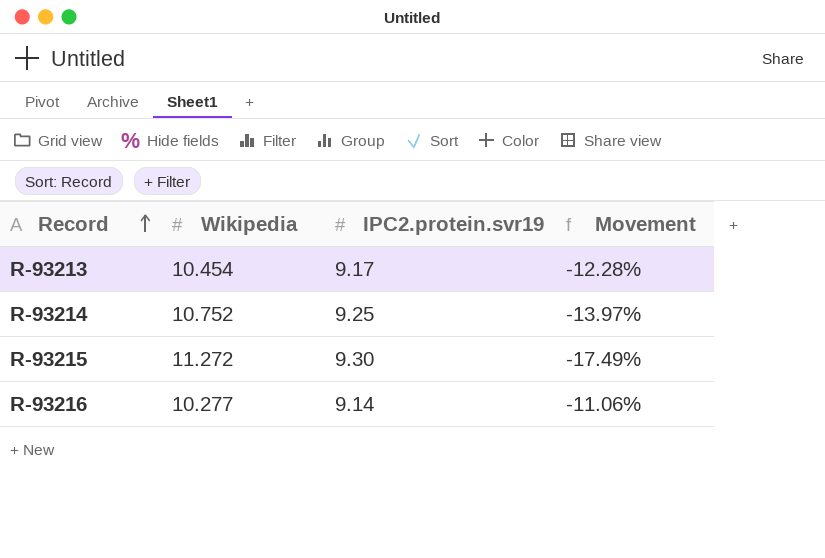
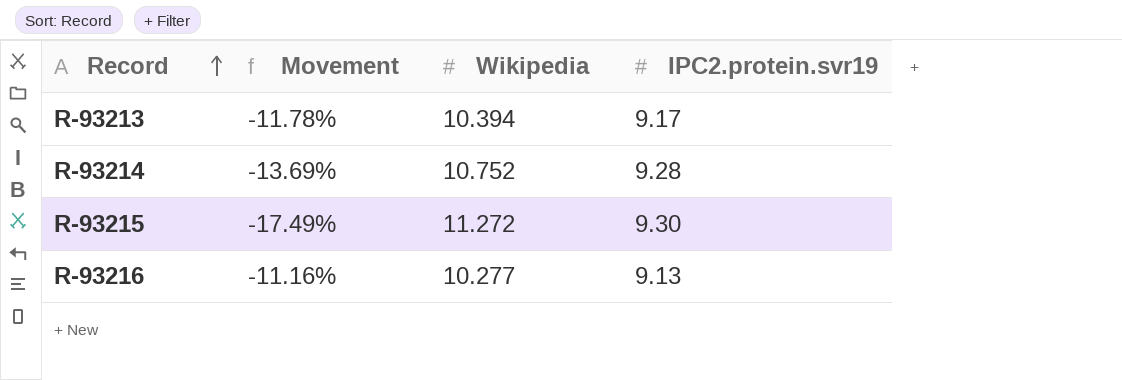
column Movement | position: 4 -> 2
R-93213 | Movement: -12.28% -> -11.78%
R-93213 | Wikipedia: 10.454 -> 10.394
R-93214 | Movement: -13.97% -> -13.69%
R-93214 | IPC2.protein.svr19: 9.25 -> 9.28
R-93216 | Movement: -11.06% -> -11.16%
R-93216 | IPC2.protein.svr19: 9.14 -> 9.13

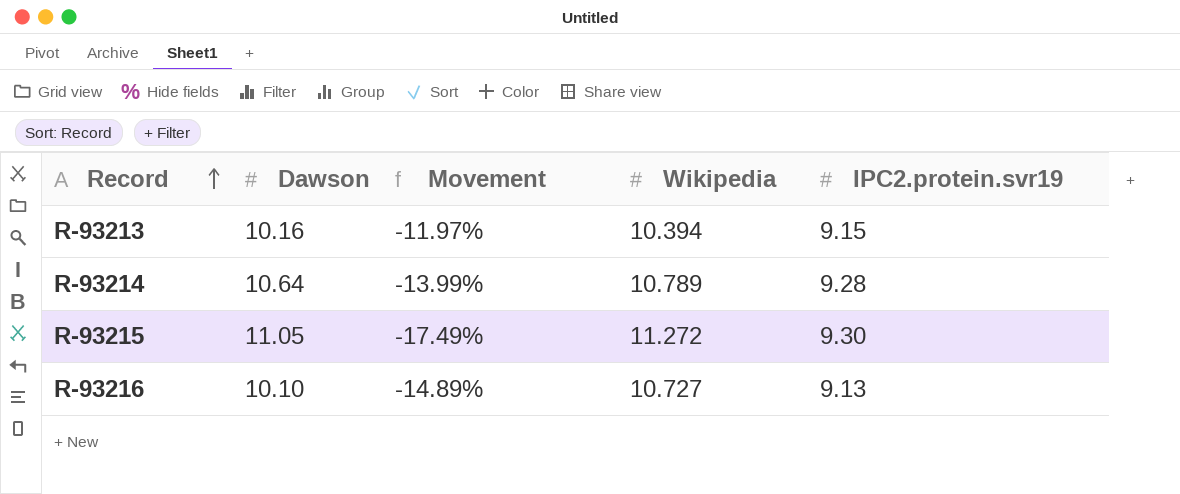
column Dawson | position: none -> 2
R-93213 | Movement: -11.78% -> -11.97%
R-93213 | IPC2.protein.svr19: 9.17 -> 9.15
R-93214 | Movement: -13.69% -> -13.99%
R-93214 | Wikipedia: 10.752 -> 10.789
R-93216 | Movement: -11.16% -> -14.89%
R-93216 | Wikipedia: 10.277 -> 10.727

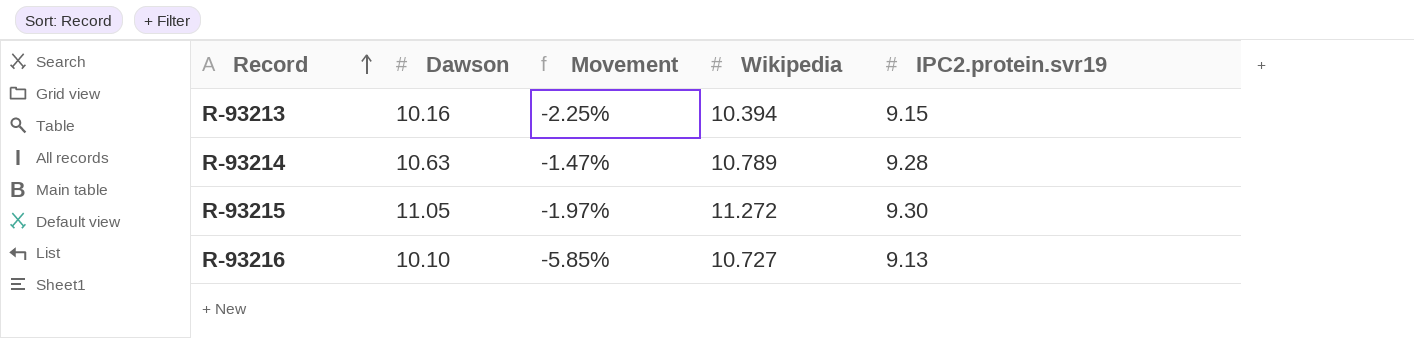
column Movement | formula: ([IPC2.protein.svr19] - [Wikipedia]) / [Wikipedia] -> ([Dawson] - [Wikipedia]) / [Wikipedia]
R-93214 | Dawson: 10.64 -> 10.63

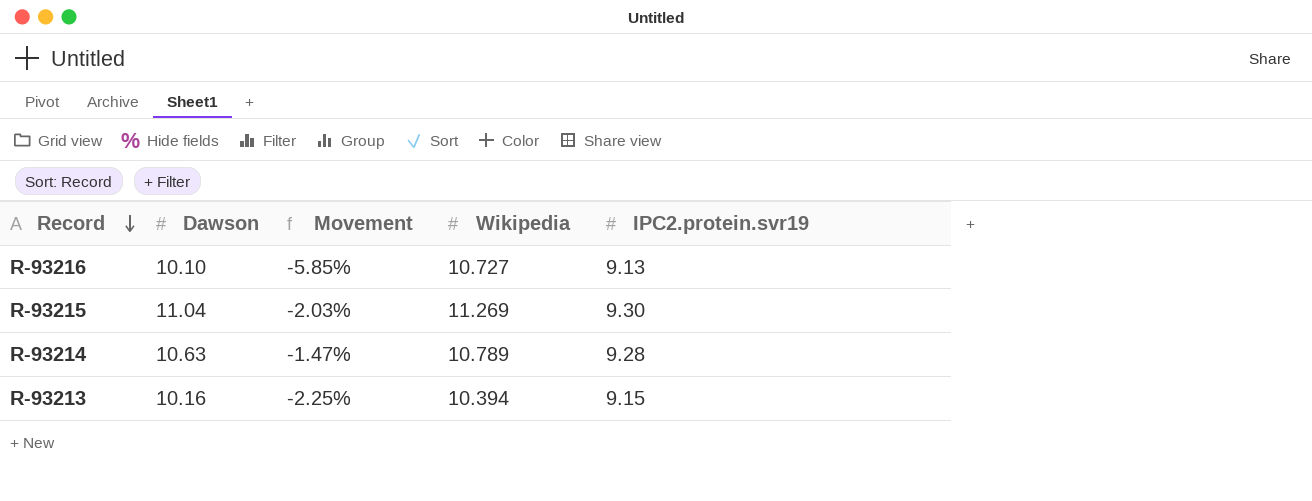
row order: Record ascending -> Record descending
R-93215 | Dawson: 11.05 -> 11.04
R-93215 | Movement: -1.97% -> -2.03%
R-93215 | Wikipedia: 11.272 -> 11.269

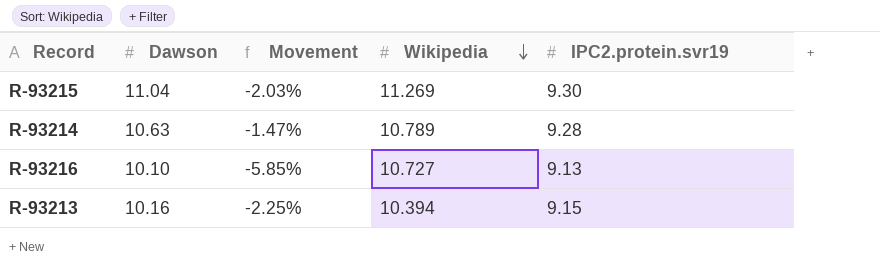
row order: Record descending -> Wikipedia descending

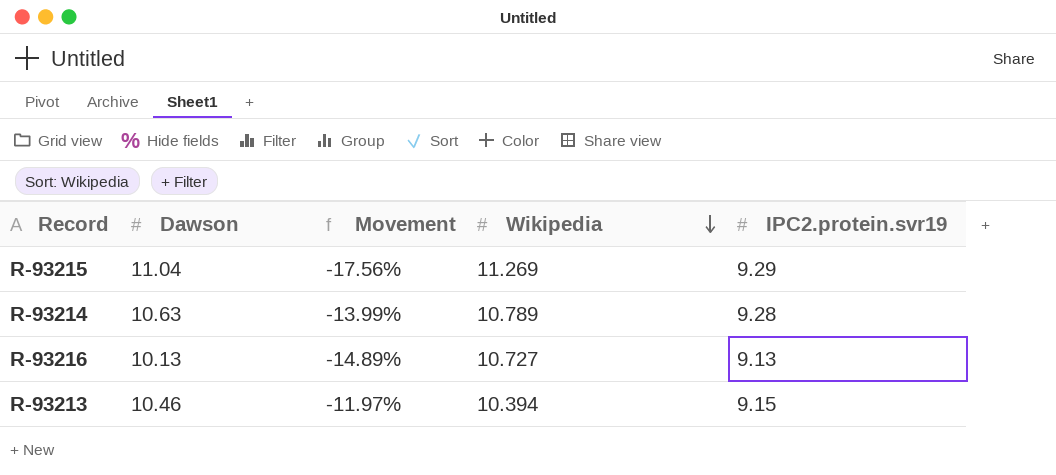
column Movement | formula: ([Dawson] - [Wikipedia]) / [Wikipedia] -> ([IPC2.protein.svr19] - [Wikipedia]) / [Wikipedia]
R-93215 | IPC2.protein.svr19: 9.30 -> 9.29
R-93216 | Dawson: 10.10 -> 10.13
R-93213 | Dawson: 10.16 -> 10.46

